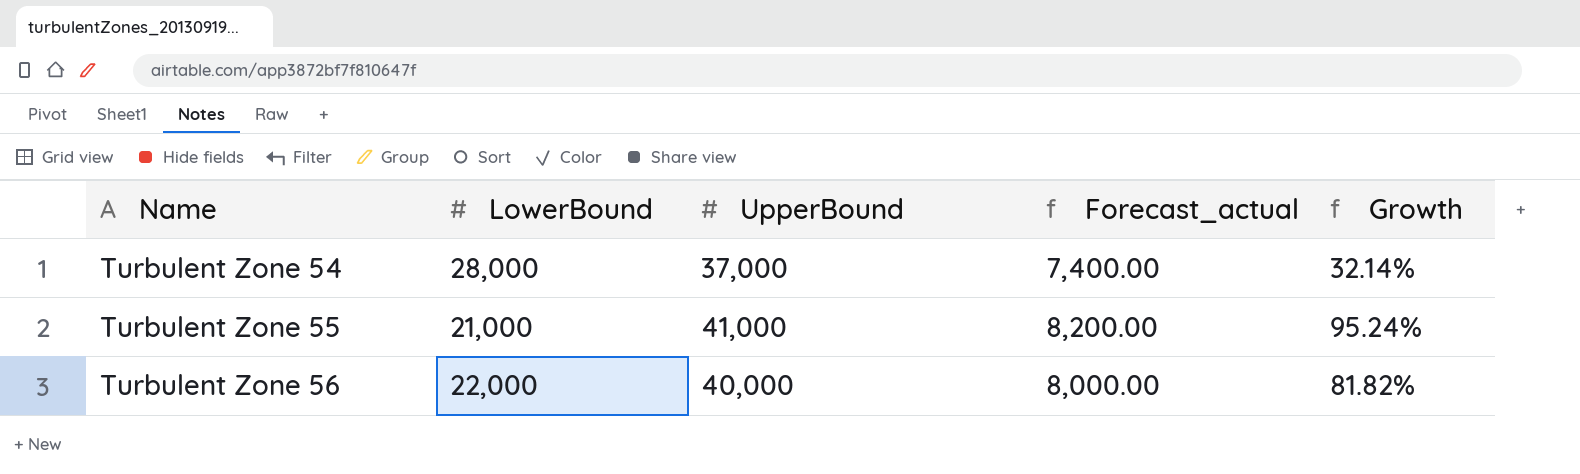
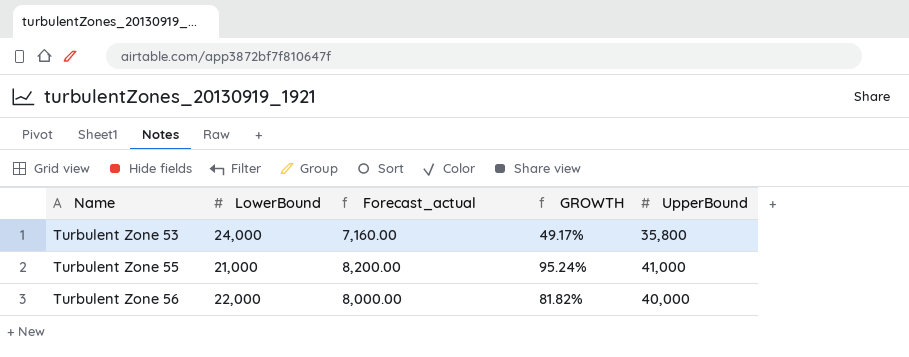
column name: Growth -> GROWTH
column UpperBound | position: 3 -> 5
row Turbulent Zone 54: 28,000 | 37,000 | 7,400.00 | 32.14% -> none
row Turbulent Zone 53: none -> 24,000 | 7,160.00 | 49.17% | 35,800

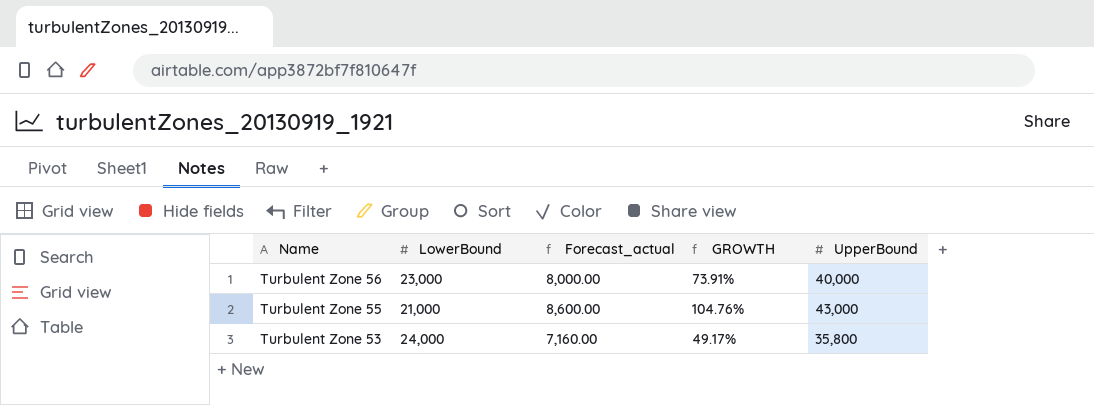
row order: Name ascending -> Name descending
Turbulent Zone 56 | LowerBound: 22,000 -> 23,000
Turbulent Zone 56 | GROWTH: 81.82% -> 73.91%
Turbulent Zone 55 | Forecast_actual: 8,200.00 -> 8,600.00
Turbulent Zone 55 | GROWTH: 95.24% -> 104.76%
Turbulent Zone 55 | UpperBound: 41,000 -> 43,000

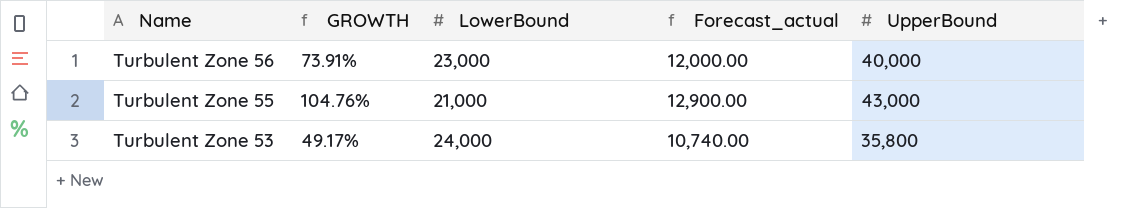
column GROWTH | position: 4 -> 2
column Forecast_actual | formula: [UpperBound] * 0.2 -> [UpperBound] * 0.3

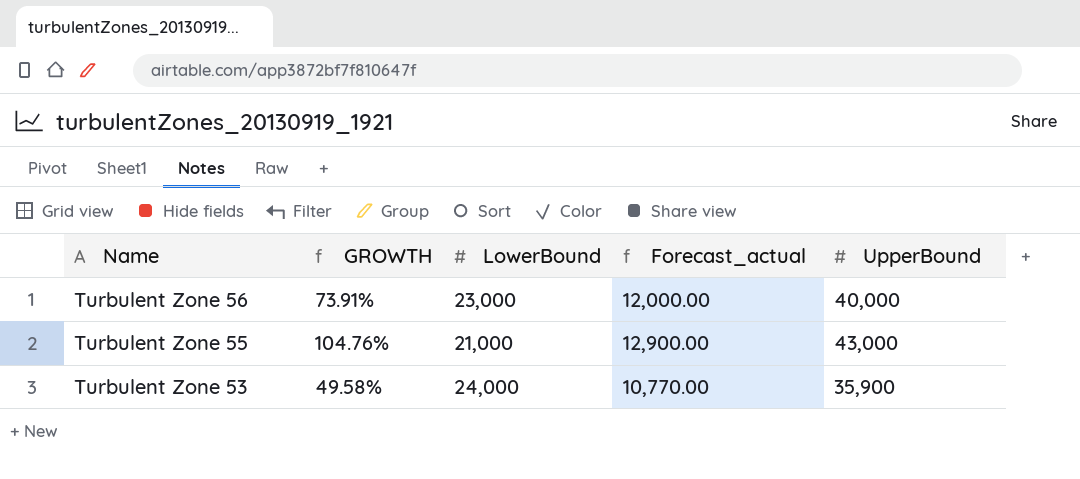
Turbulent Zone 53 | GROWTH: 49.17% -> 49.58%
Turbulent Zone 53 | Forecast_actual: 10,740.00 -> 10,770.00
Turbulent Zone 53 | UpperBound: 35,800 -> 35,900

